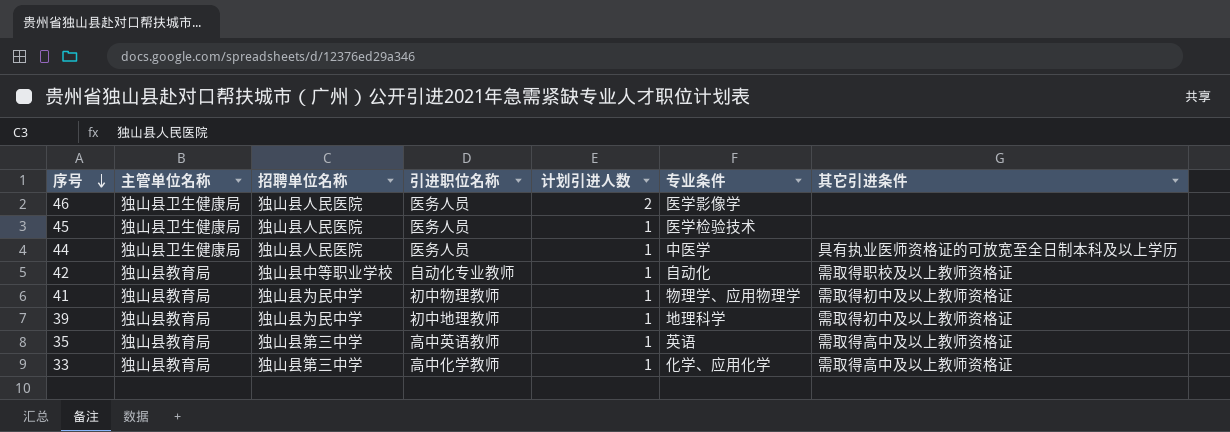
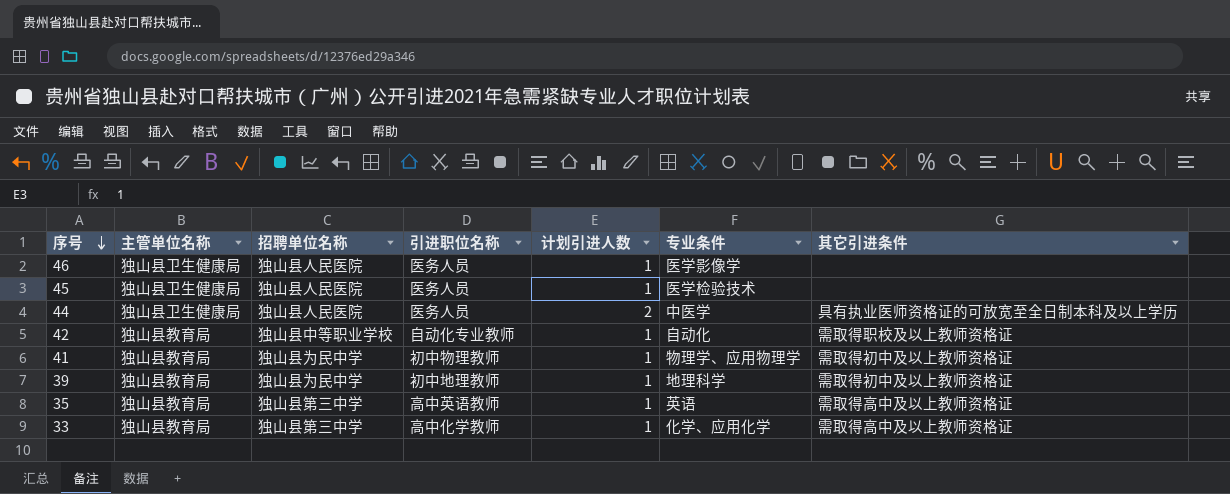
46 | 计划引进人数: 2 -> 1
44 | 计划引进人数: 1 -> 2

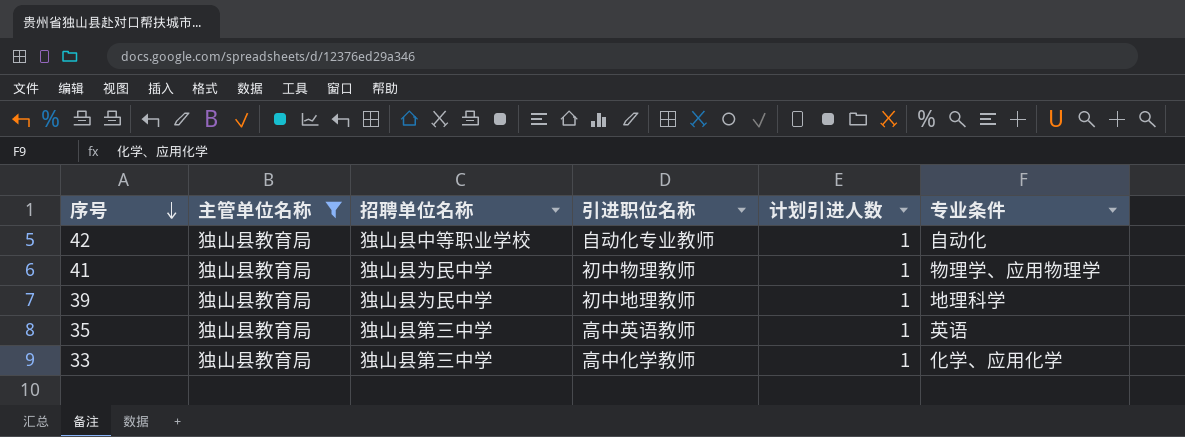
filter: none -> 主管单位名称 = 独山县教育局
column 其它引进条件 | position: 7 -> none

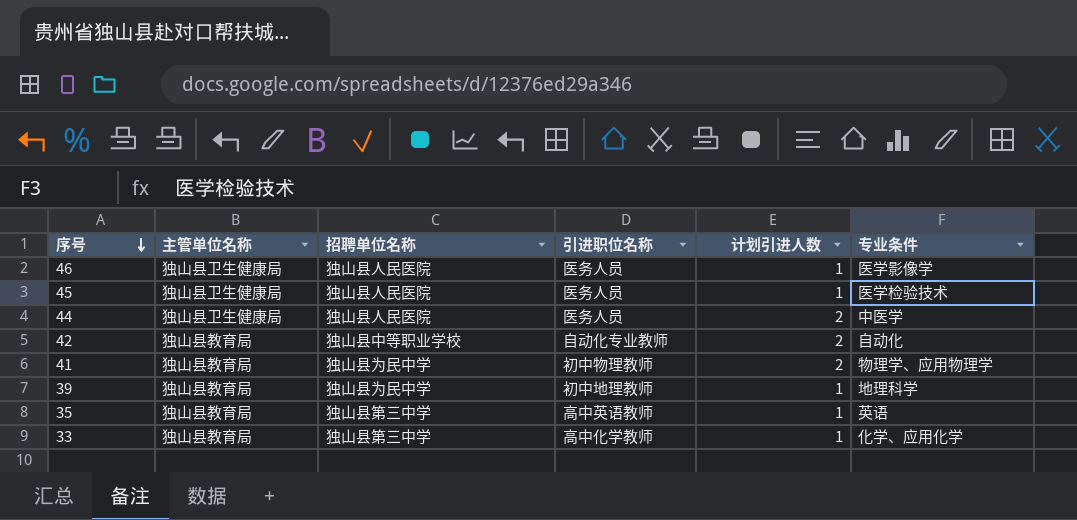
filter: 主管单位名称 = 独山县教育局 -> none
42 | 计划引进人数: 1 -> 2
41 | 计划引进人数: 1 -> 2

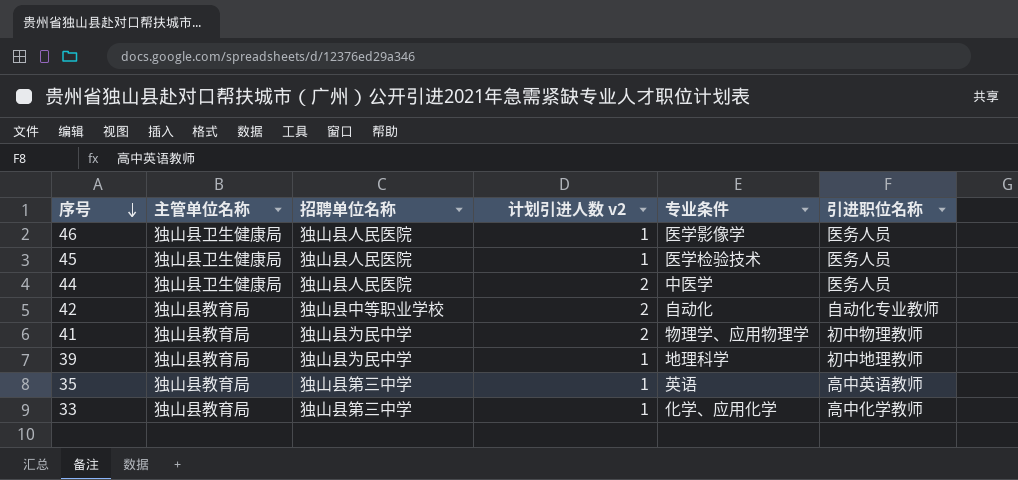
column name: 计划引进人数 -> 计划引进人数 v2
column 引进职位名称 | position: 4 -> 6

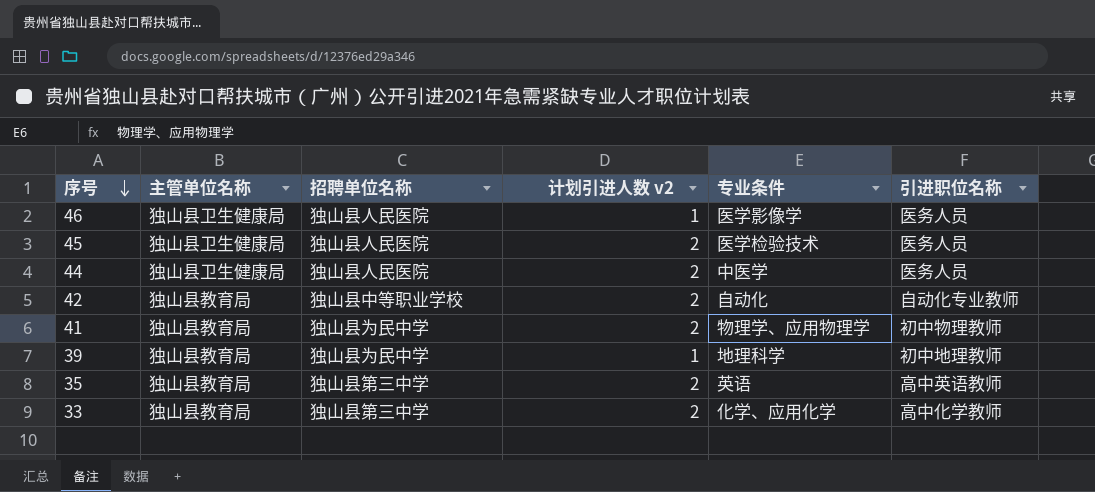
45 | 计划引进人数 v2: 1 -> 2
35 | 计划引进人数 v2: 1 -> 2
33 | 计划引进人数 v2: 1 -> 2

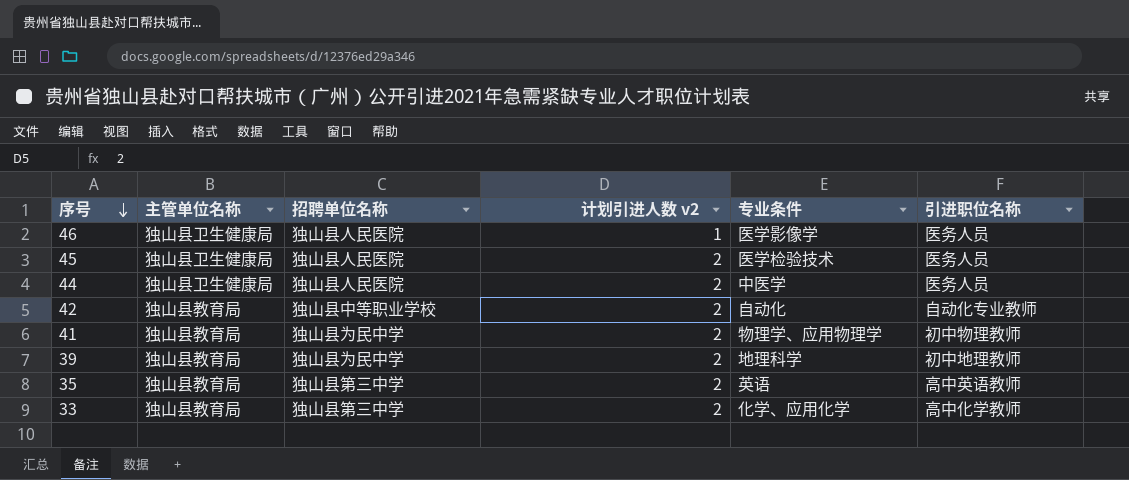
39 | 计划引进人数 v2: 1 -> 2

